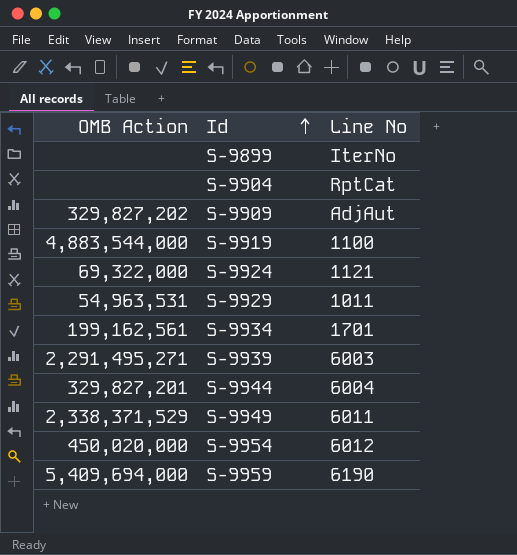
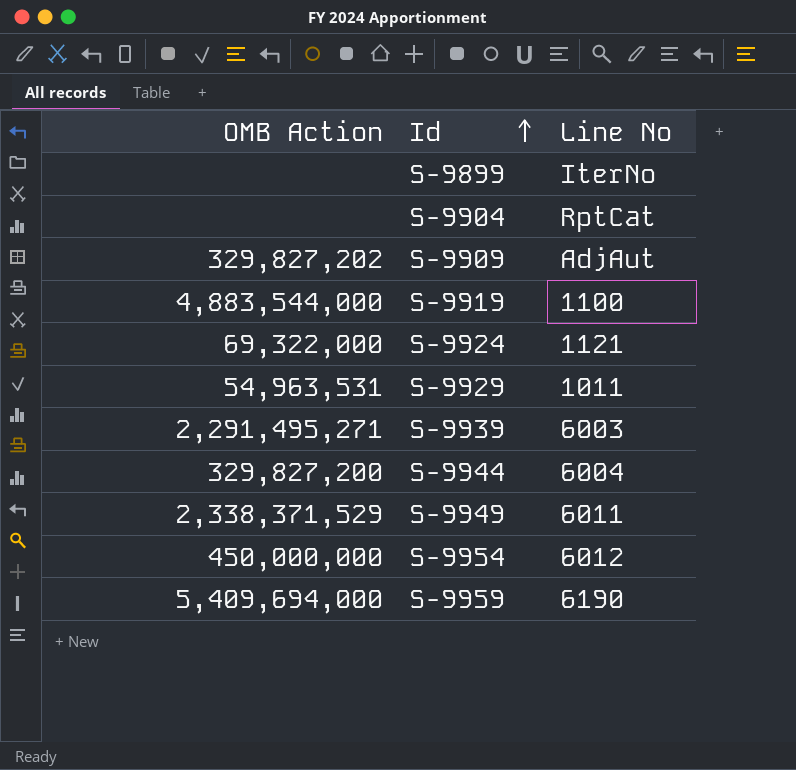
row S-9934: 199,162,561 | 1701 -> none
S-9944 | OMB Action: 329,827,201 -> 329,827,200
S-9954 | OMB Action: 450,020,000 -> 450,000,000

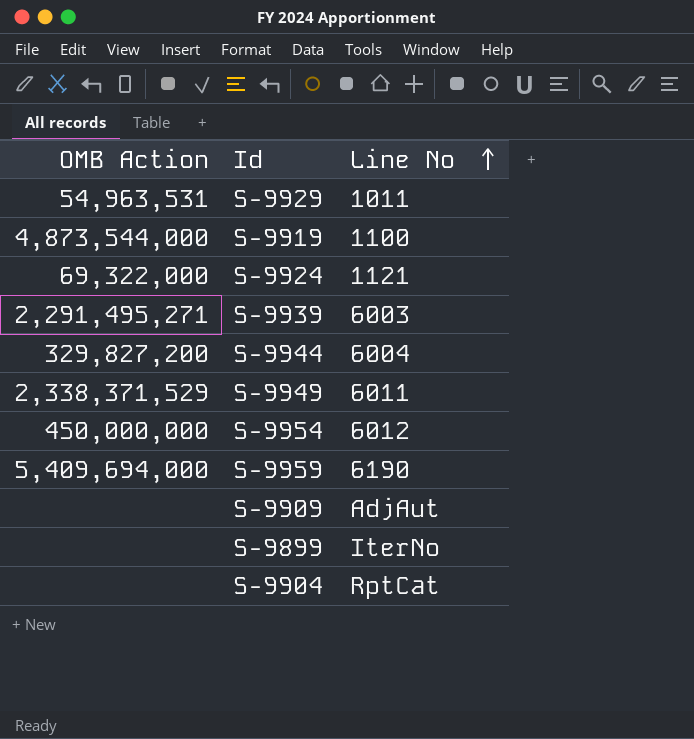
row order: Id ascending -> Line No ascending
S-9919 | OMB Action: 4,883,544,000 -> 4,873,544,000
S-9909 | OMB Action: 329,827,202 -> none

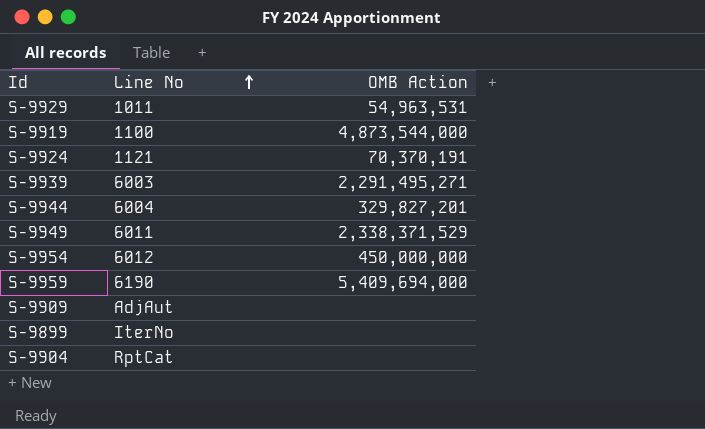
column OMB Action | position: 1 -> 3
S-9924 | OMB Action: 69,322,000 -> 70,370,191
S-9944 | OMB Action: 329,827,200 -> 329,827,201

